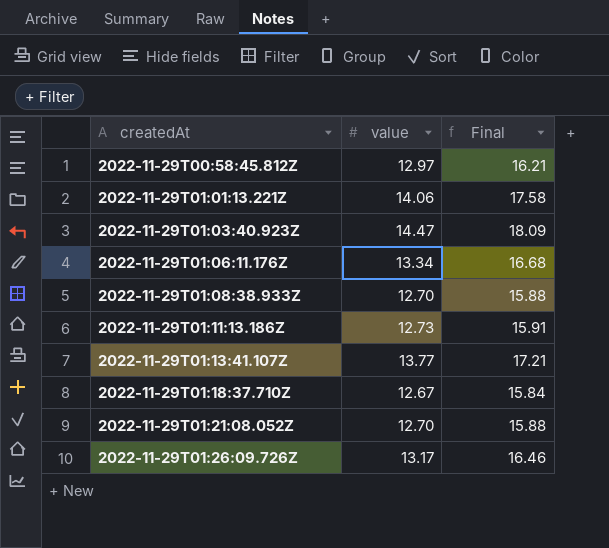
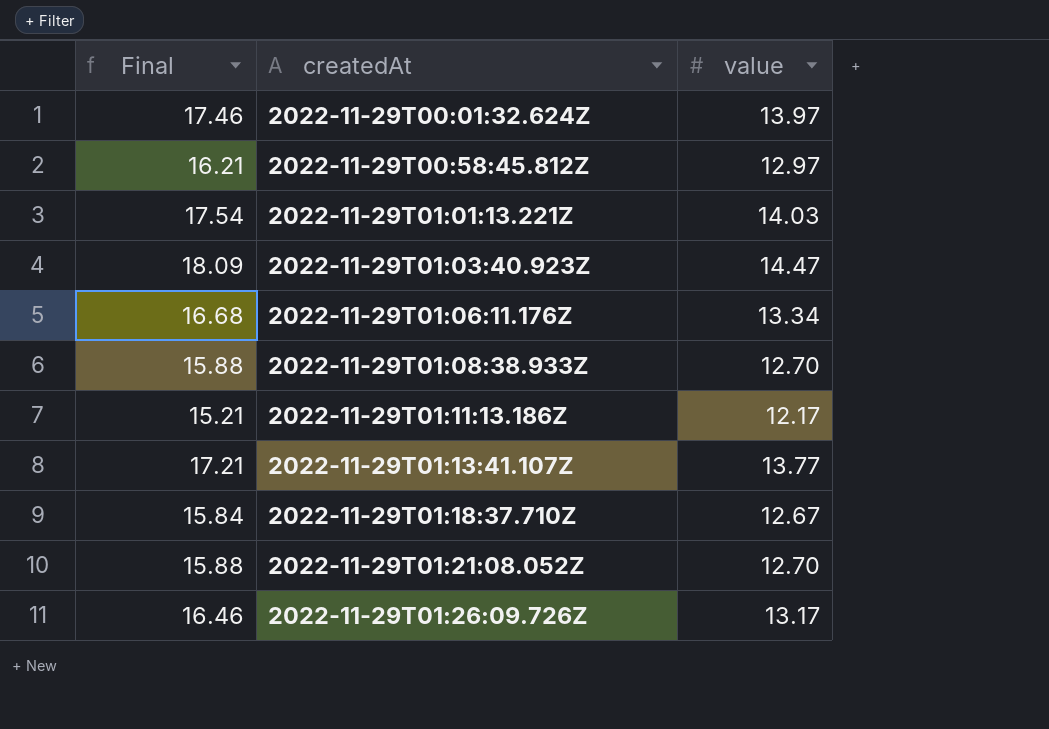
column Final | position: 3 -> 1
row 2022-11-29T00:01:32.624Z: none -> 17.46 | 13.97
2022-11-29T01:01:13.221Z | Final: 17.58 -> 17.54
2022-11-29T01:01:13.221Z | value: 14.06 -> 14.03
2022-11-29T01:11:13.186Z | Final: 15.91 -> 15.21
2022-11-29T01:11:13.186Z | value: 12.73 -> 12.17

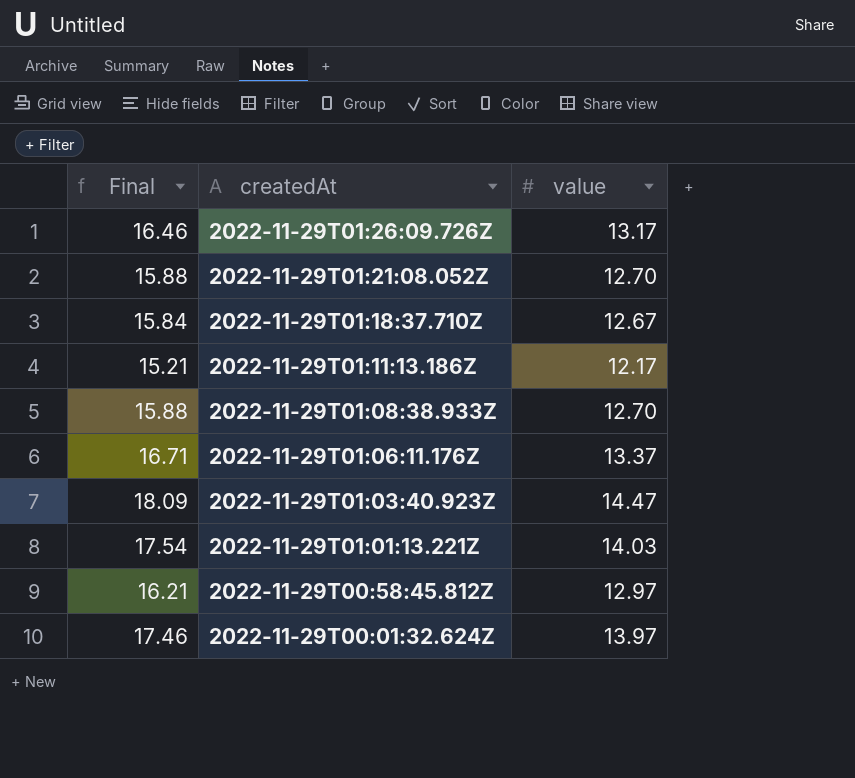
row order: createdAt ascending -> createdAt descending
row 2022-11-29T01:13:41.107Z: 17.21 | 13.77 -> none
2022-11-29T01:06:11.176Z | Final: 16.68 -> 16.71
2022-11-29T01:06:11.176Z | value: 13.34 -> 13.37

